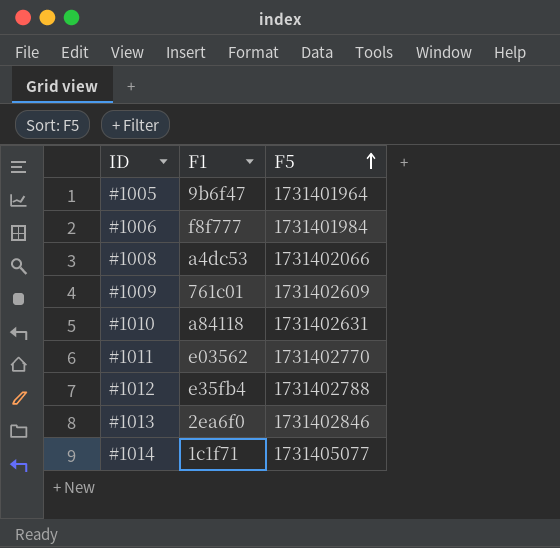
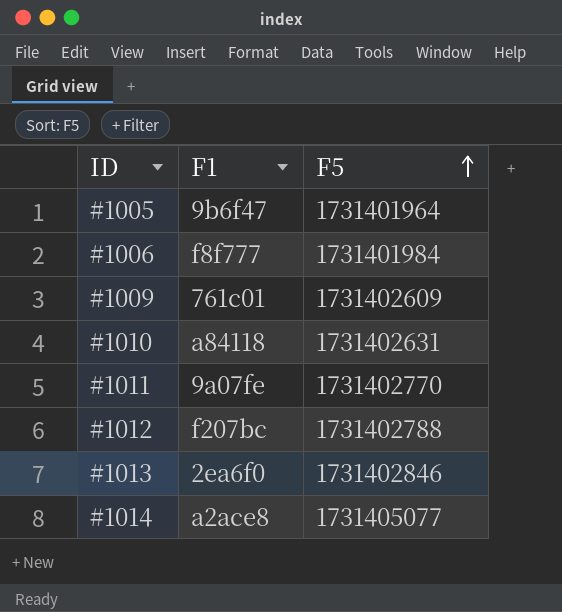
row #1008: a4dc53 | 1731402066 -> none
#1011 | F1: e03562 -> 9a07fe
#1012 | F1: e35fb4 -> f207bc
#1014 | F1: 1c1f71 -> a2ace8

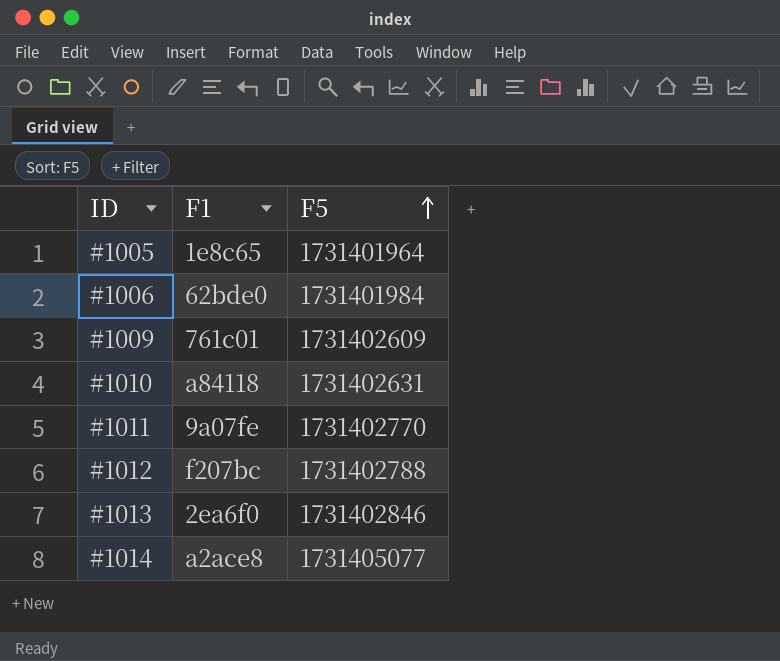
#1005 | F1: 9b6f47 -> 1e8c65
#1006 | F1: f8f777 -> 62bde0

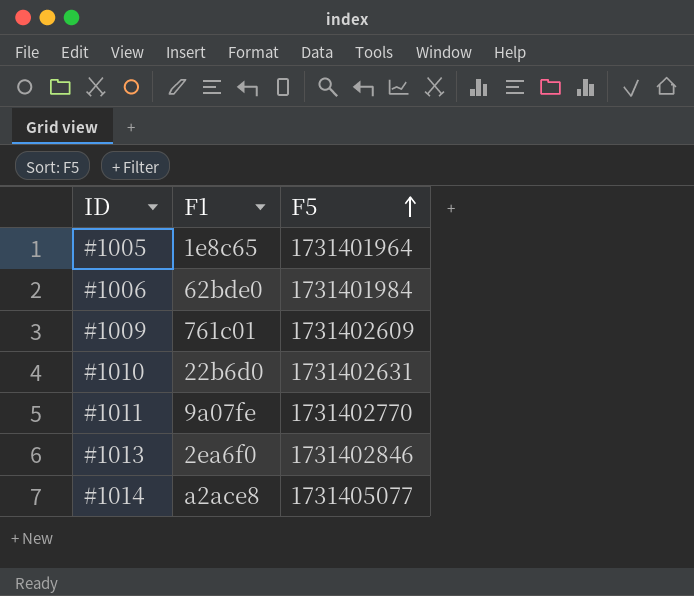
row #1012: f207bc | 1731402788 -> none
#1010 | F1: a84118 -> 22b6d0

